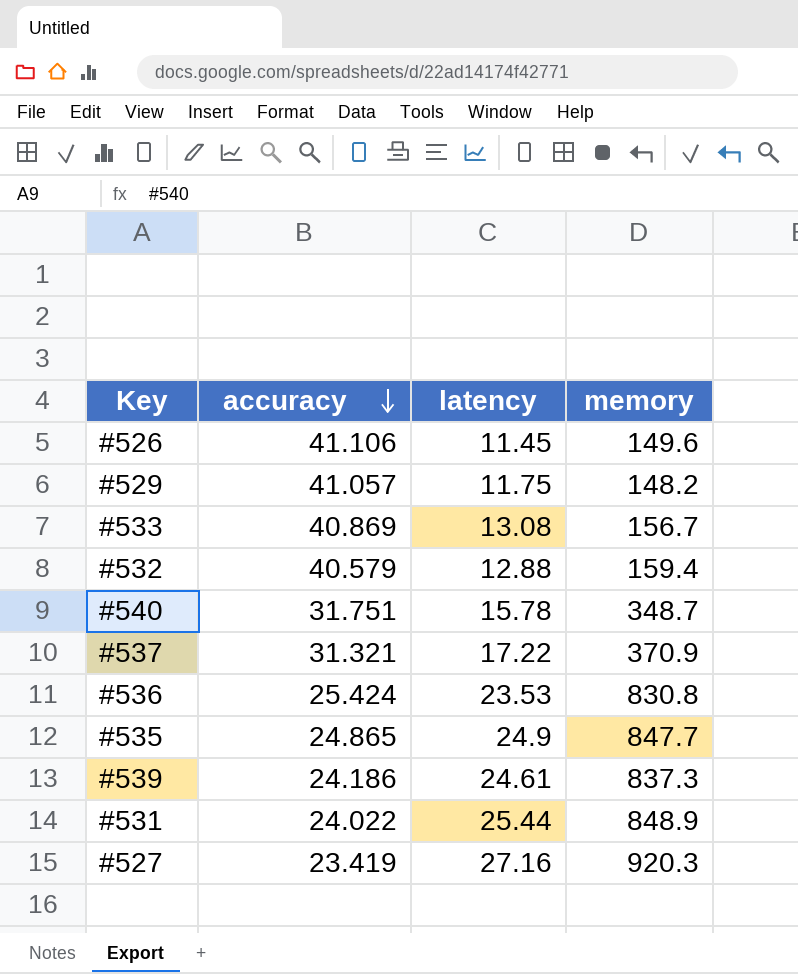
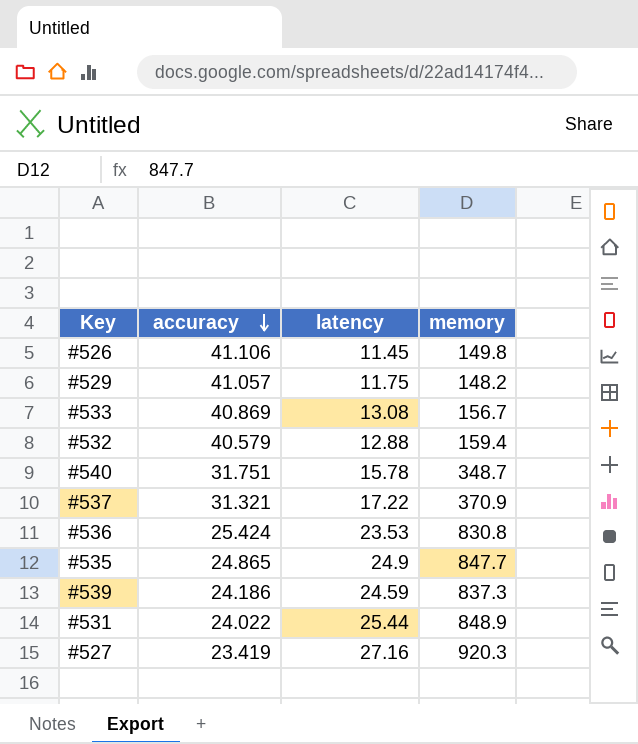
#526 | memory: 149.6 -> 149.8
#539 | latency: 24.61 -> 24.59

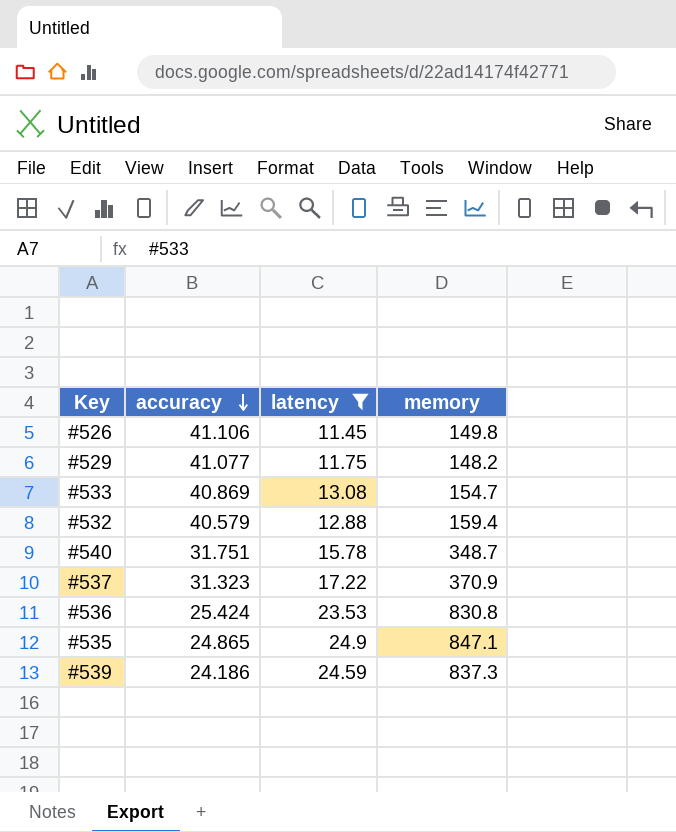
filter: none -> latency <= 24.9
#529 | accuracy: 41.057 -> 41.077
#533 | memory: 156.7 -> 154.7
#537 | accuracy: 31.321 -> 31.323
#535 | memory: 847.7 -> 847.1

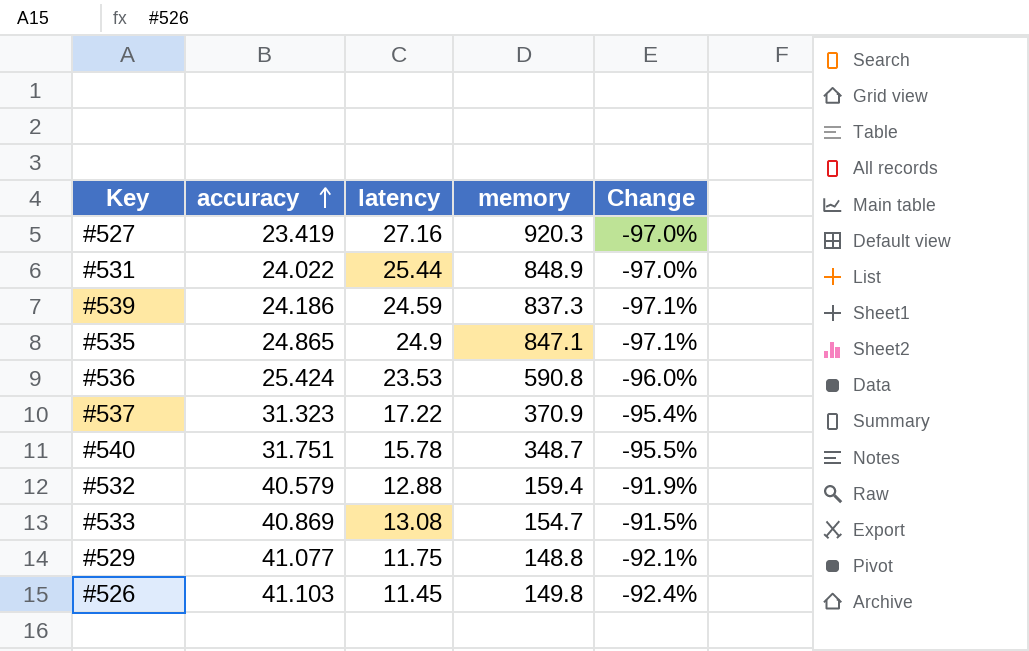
filter: latency <= 24.9 -> none
row order: accuracy descending -> accuracy ascending
column Change | formula: none -> ([latency] - [memory]) / [memory]
#536 | memory: 830.8 -> 590.8
#529 | memory: 148.2 -> 148.8
#526 | accuracy: 41.106 -> 41.103

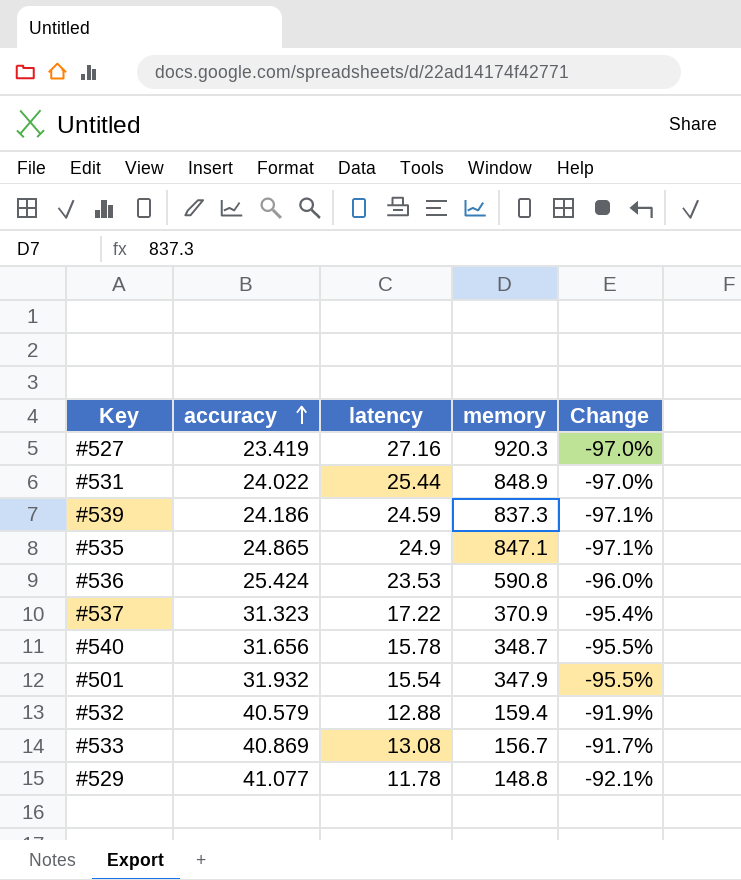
row #526: 41.103 | 11.45 | 149.8 | -92.4% -> none
#540 | accuracy: 31.751 -> 31.656
row #501: none -> 31.932 | 15.54 | 347.9 | -95.5%
#533 | memory: 154.7 -> 156.7
#533 | Change: -91.5% -> -91.7%
#529 | latency: 11.75 -> 11.78

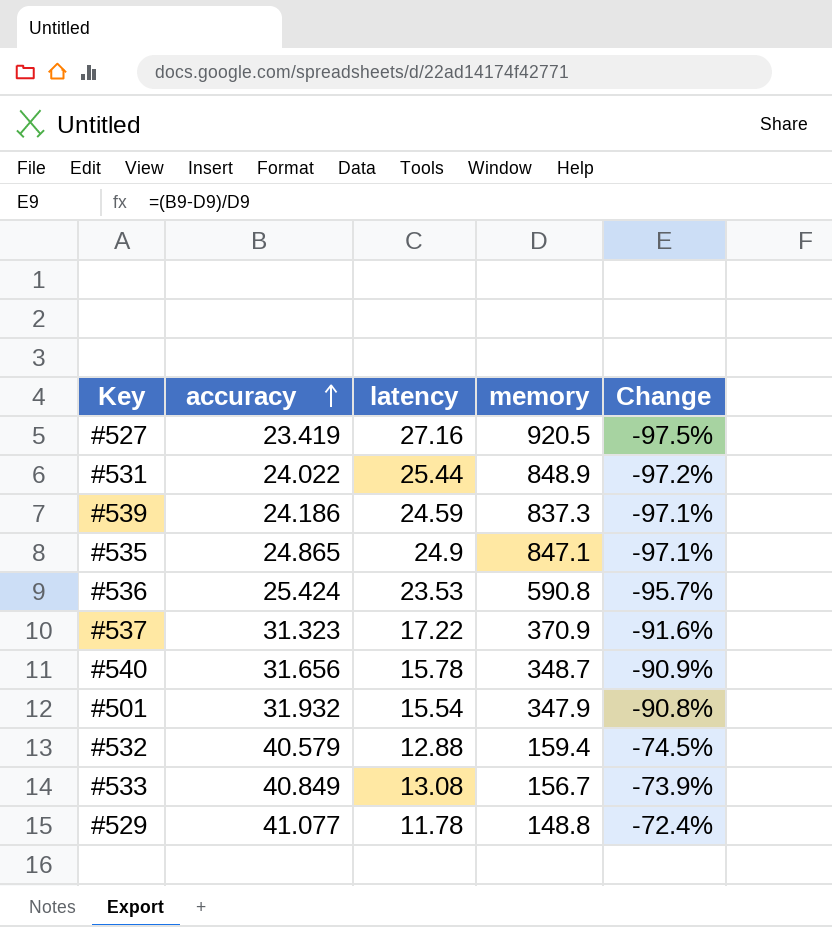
column Change | formula: ([latency] - [memory]) / [memory] -> ([accuracy] - [memory]) / [memory]
#527 | memory: 920.3 -> 920.5
#533 | accuracy: 40.869 -> 40.849

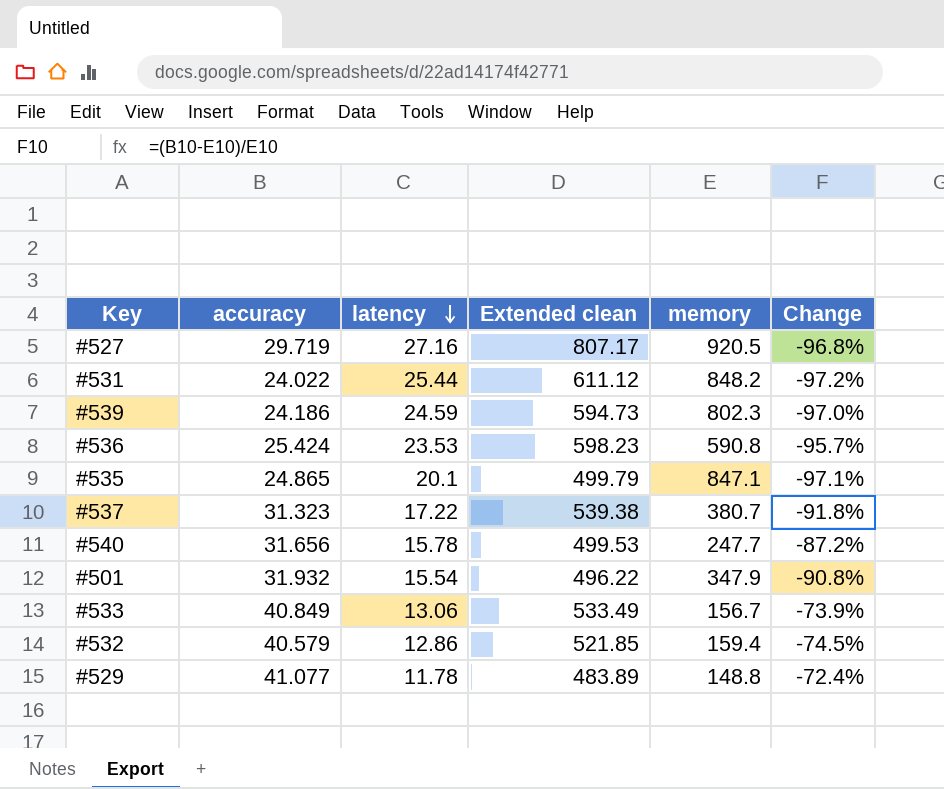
row order: accuracy ascending -> latency descending
column Extended clean | formula: none -> [accuracy] * [latency]
#527 | accuracy: 23.419 -> 29.719
#527 | Change: -97.5% -> -96.8%
#531 | memory: 848.9 -> 848.2
#539 | memory: 837.3 -> 802.3
#539 | Change: -97.1% -> -97.0%
#535 | latency: 24.9 -> 20.1
#537 | memory: 370.9 -> 380.7
#537 | Change: -91.6% -> -91.8%
#540 | memory: 348.7 -> 247.7
#540 | Change: -90.9% -> -87.2%
#533 | latency: 13.08 -> 13.06
#532 | latency: 12.88 -> 12.86

